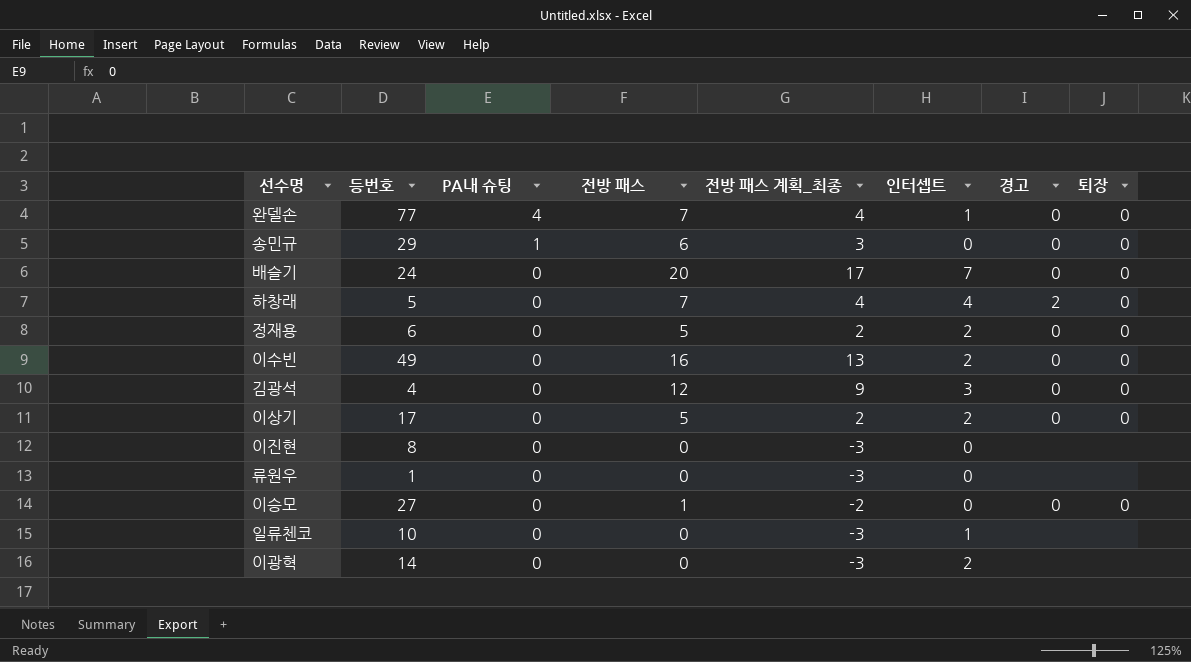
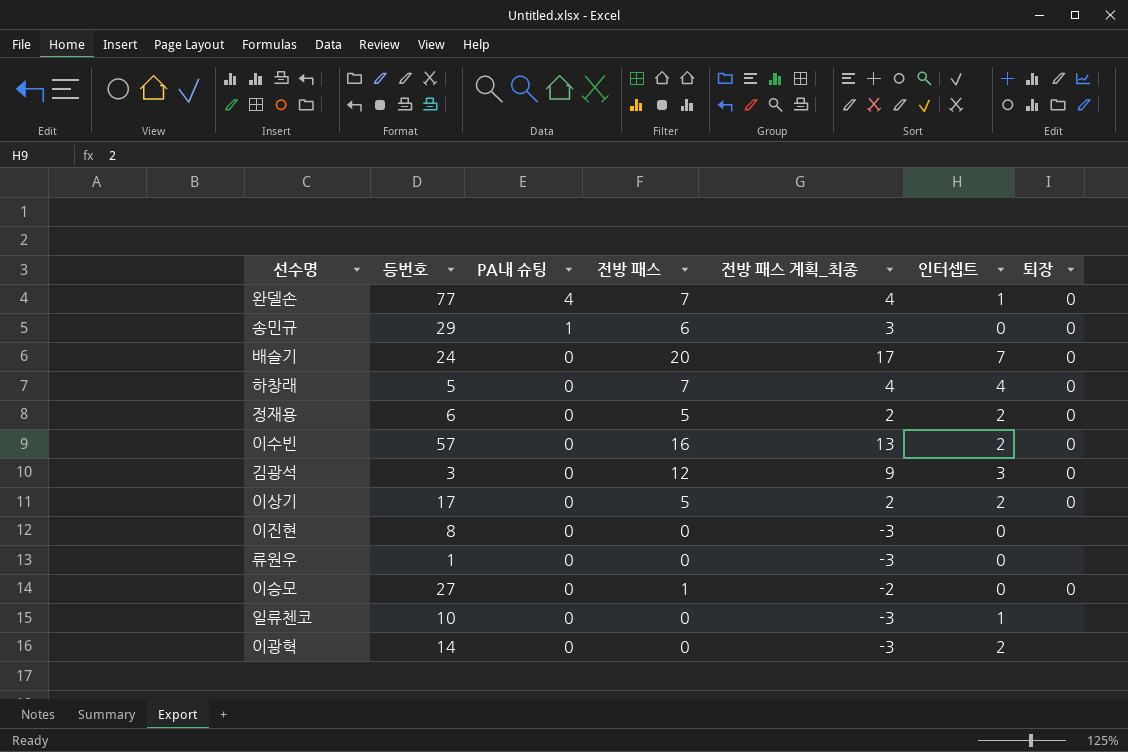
column 경고 | position: 7 -> none
이수빈 | 등번호: 49 -> 57
김광석 | 등번호: 4 -> 3

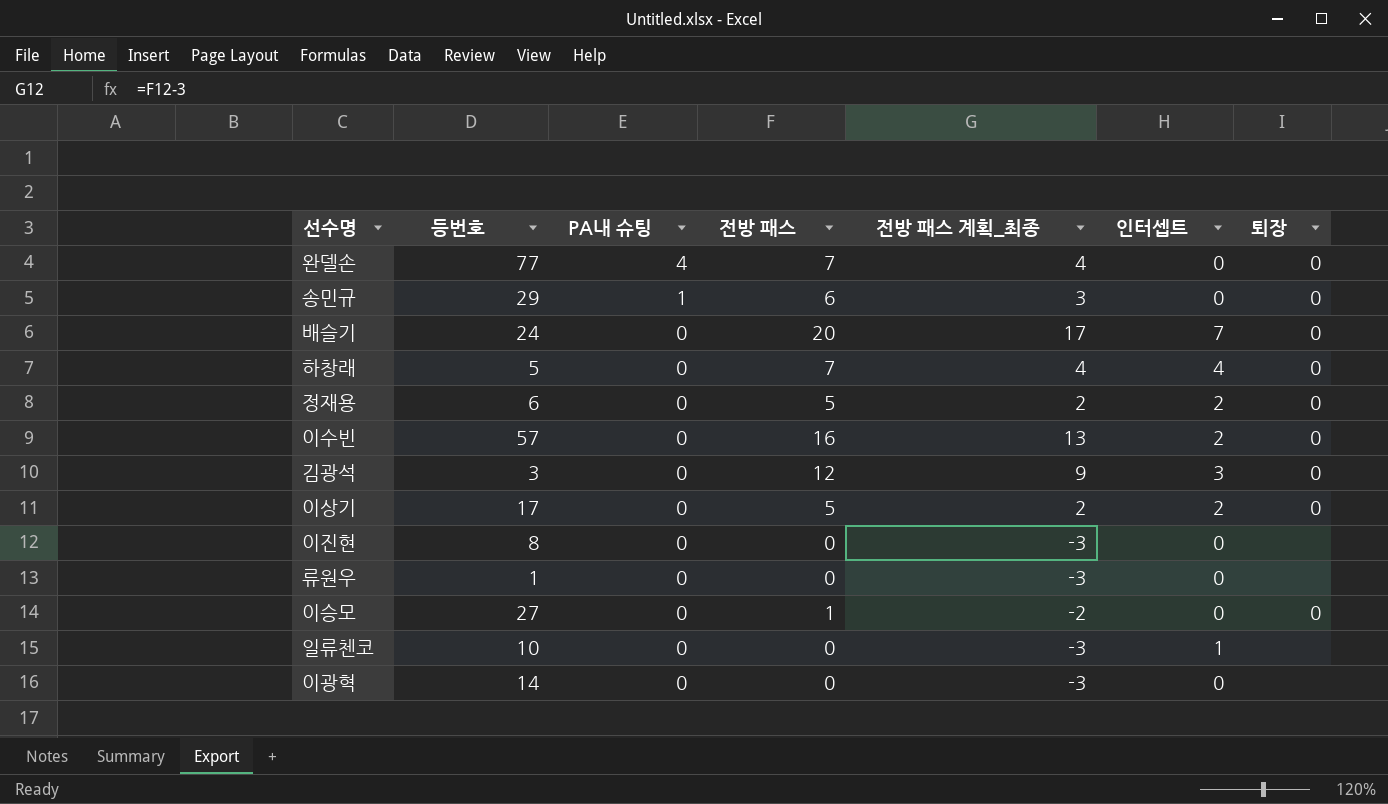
완델손 | 인터셉트: 1 -> 0
이광혁 | 인터셉트: 2 -> 0

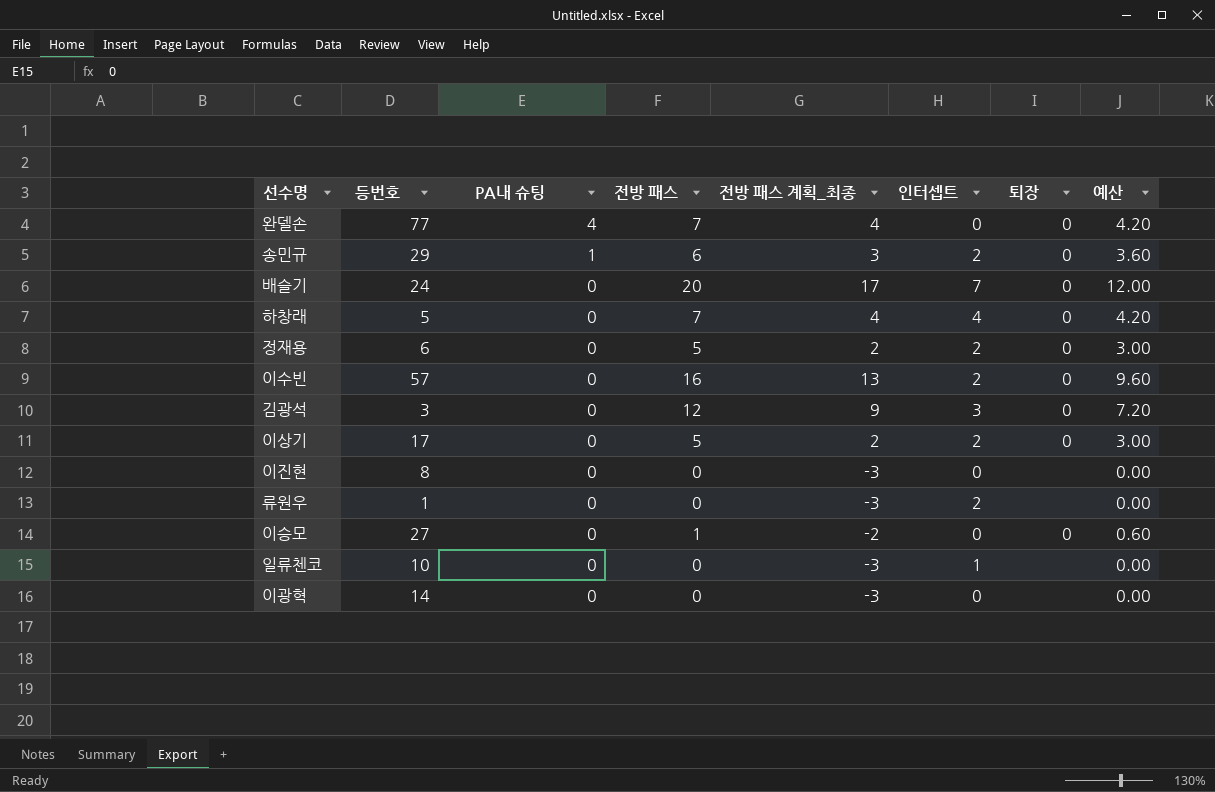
column 예산 | formula: none -> [전방 패스] * 0.6
송민규 | 인터셉트: 0 -> 2
류원우 | 인터셉트: 0 -> 2

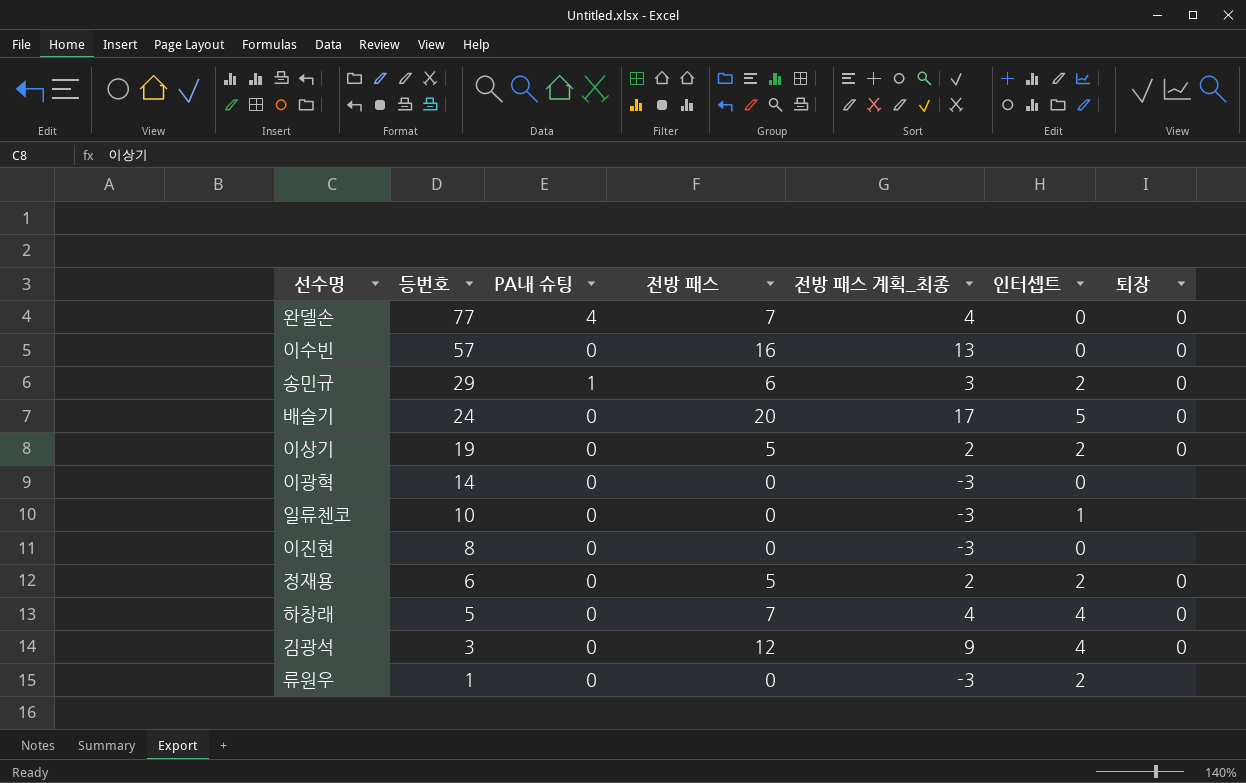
row order: PA내 슈팅 descending -> 등번호 descending
column 예산 | formula: [전방 패스] * 0.6 -> none
row 이승모: 27 | 0 | 1 | -2 | 0 | 0 | 0.60 -> none
이수빈 | 인터셉트: 2 -> 0
배슬기 | 인터셉트: 7 -> 5
이상기 | 등번호: 17 -> 19
김광석 | 인터셉트: 3 -> 4

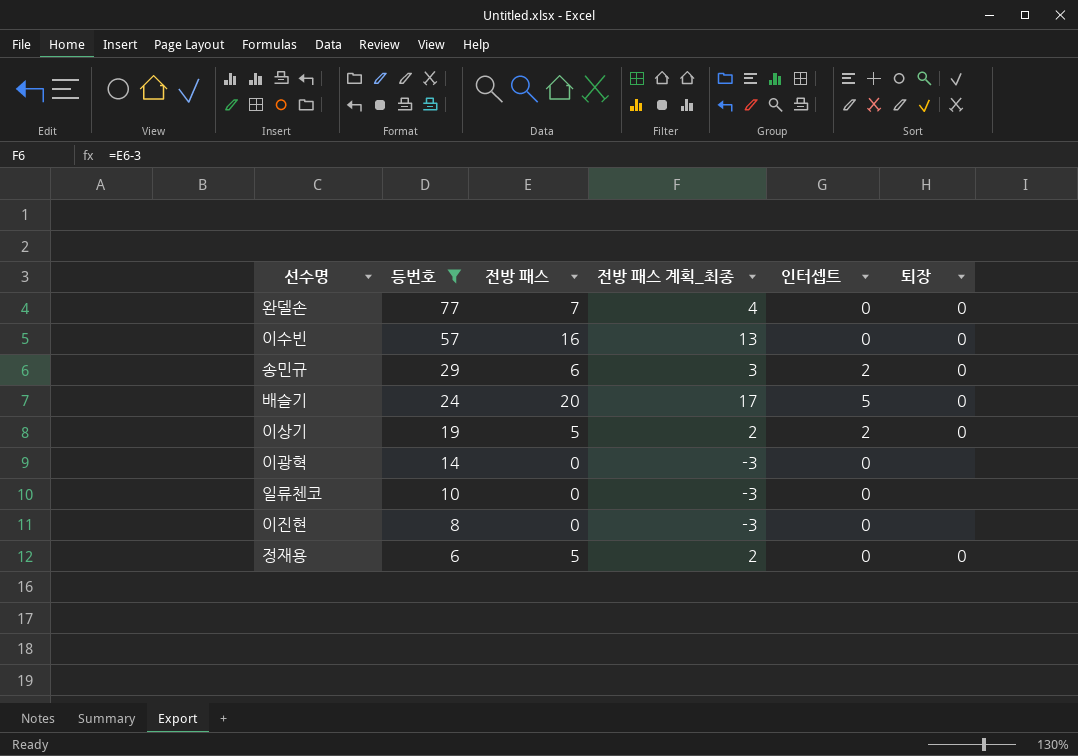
filter: none -> 등번호 >= 6
column PA내 슈팅 | position: 3 -> none
일류첸코 | 인터셉트: 1 -> 0
정재용 | 인터셉트: 2 -> 0

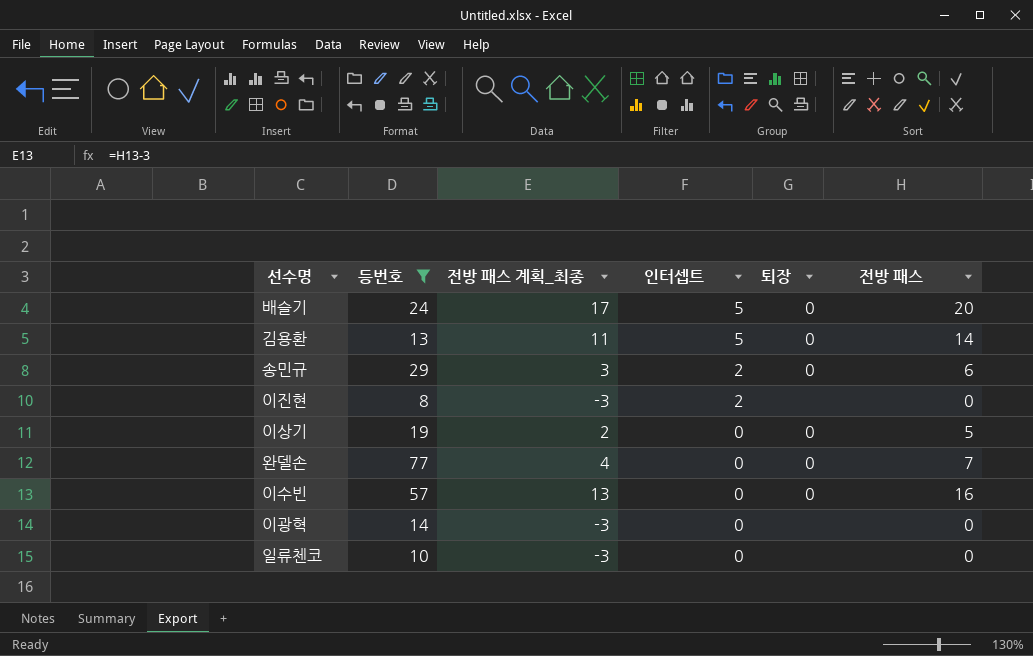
row order: 등번호 descending -> 인터셉트 descending
column 전방 패스 | position: 3 -> 6
row 정재용: 6 | 5 | 2 | 0 | 0 -> none
row 김용환: none -> 13 | 11 | 5 | 0 | 14
이진현 | 인터셉트: 0 -> 2
이상기 | 인터셉트: 2 -> 0

